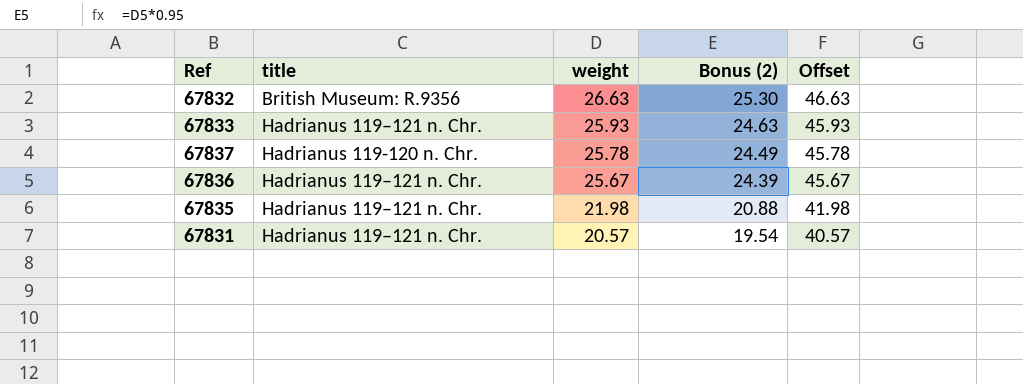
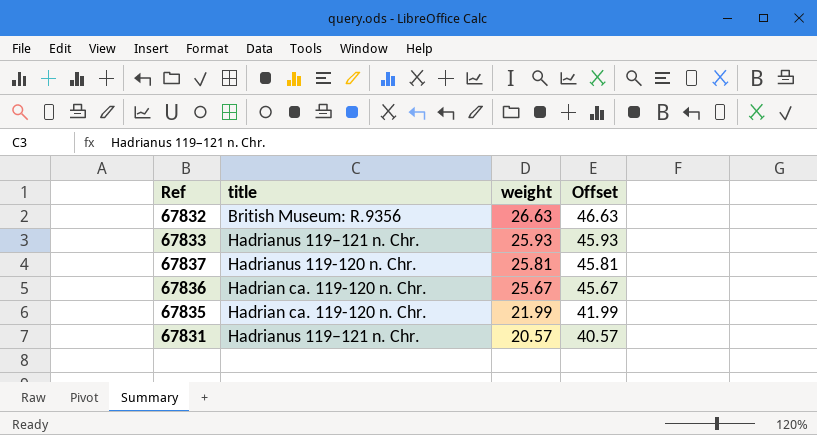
column Bonus (2) | formula: [weight] * 0.95 -> none
67837 | weight: 25.78 -> 25.81
67837 | Offset: 45.78 -> 45.81
67836 | title: Hadrianus 119–121 n. Chr. -> Hadrian ca. 119-120 n. Chr.
67835 | title: Hadrianus 119–121 n. Chr. -> Hadrian ca. 119-120 n. Chr.
67835 | weight: 21.98 -> 21.99
67835 | Offset: 41.98 -> 41.99

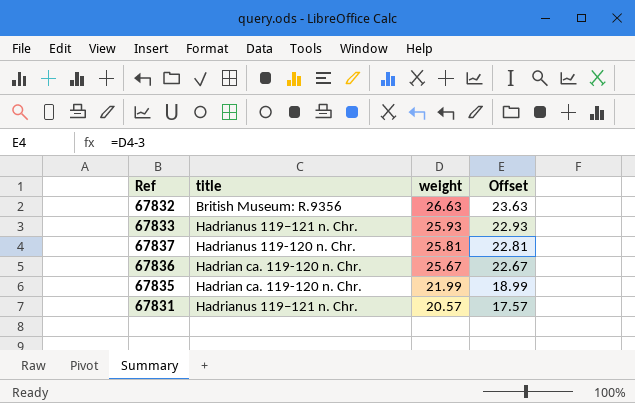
column Offset | formula: [weight] + 20 -> [weight] - 3

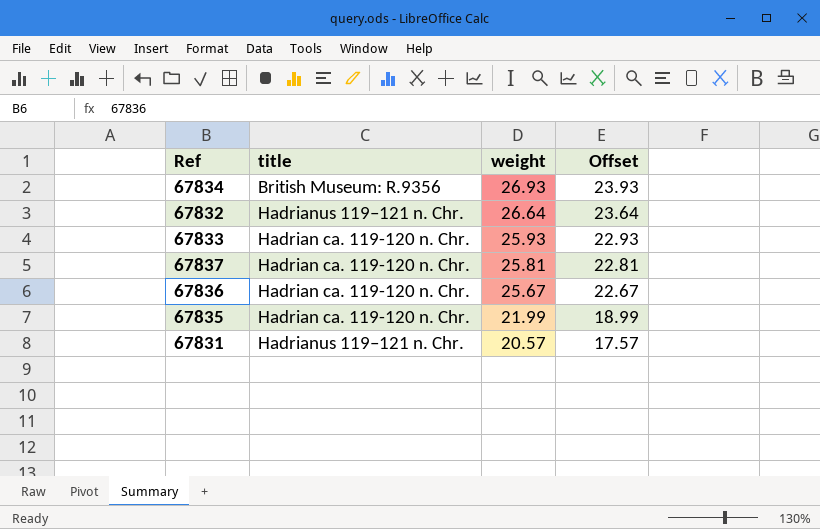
row 67834: none -> British Museum: R.9356 | 26.93 | 23.93
67832 | title: British Museum: R.9356 -> Hadrianus 119–121 n. Chr.
67832 | weight: 26.63 -> 26.64
67832 | Offset: 23.63 -> 23.64
67833 | title: Hadrianus 119–121 n. Chr. -> Hadrian ca. 119-120 n. Chr.
67837 | title: Hadrianus 119-120 n. Chr. -> Hadrian ca. 119-120 n. Chr.

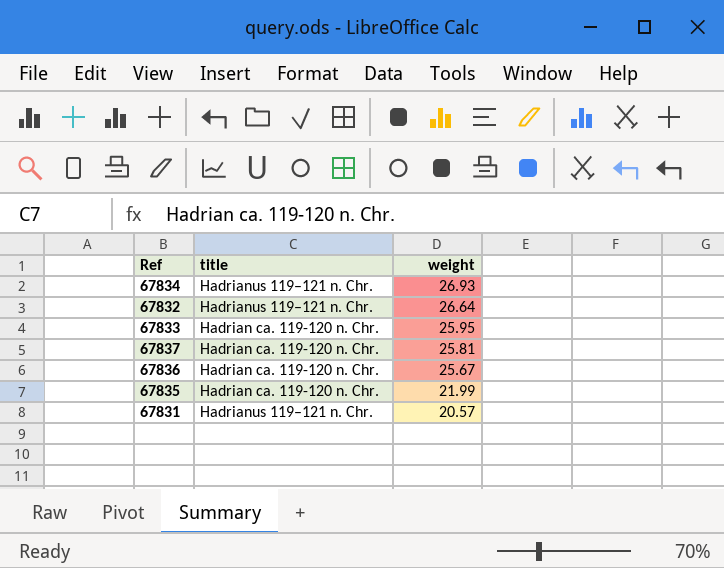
column Offset | formula: [weight] - 3 -> none
67834 | title: British Museum: R.9356 -> Hadrianus 119–121 n. Chr.
67833 | weight: 25.93 -> 25.95

